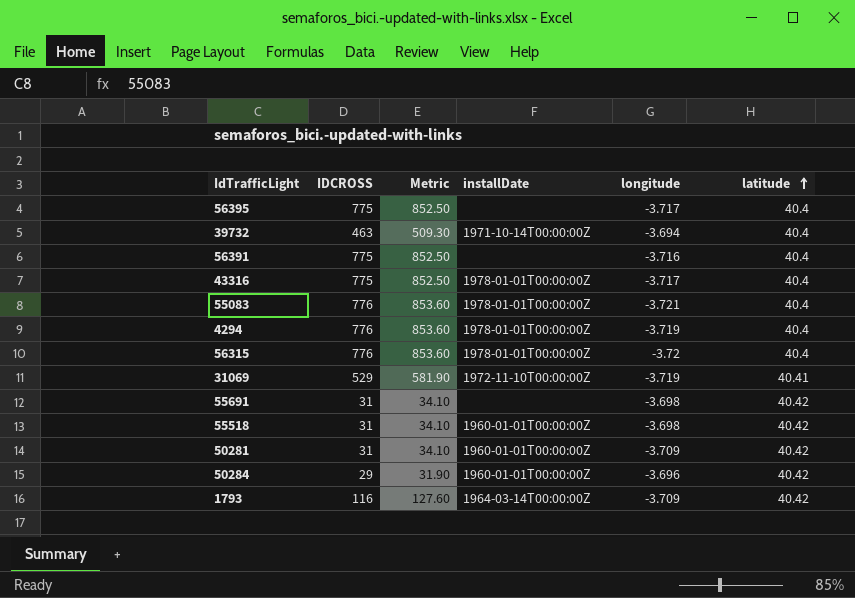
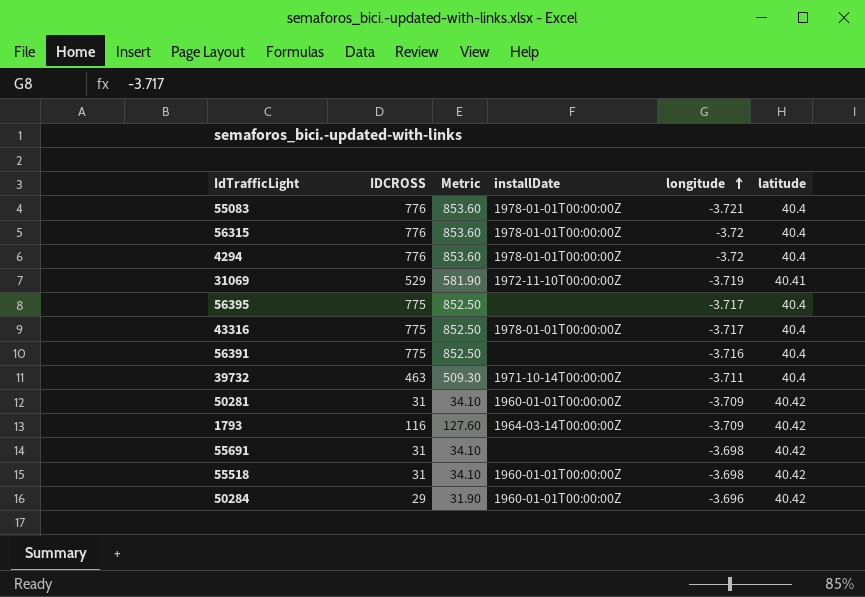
row order: latitude ascending -> longitude ascending
4294 | longitude: -3.719 -> -3.72
39732 | longitude: -3.694 -> -3.711

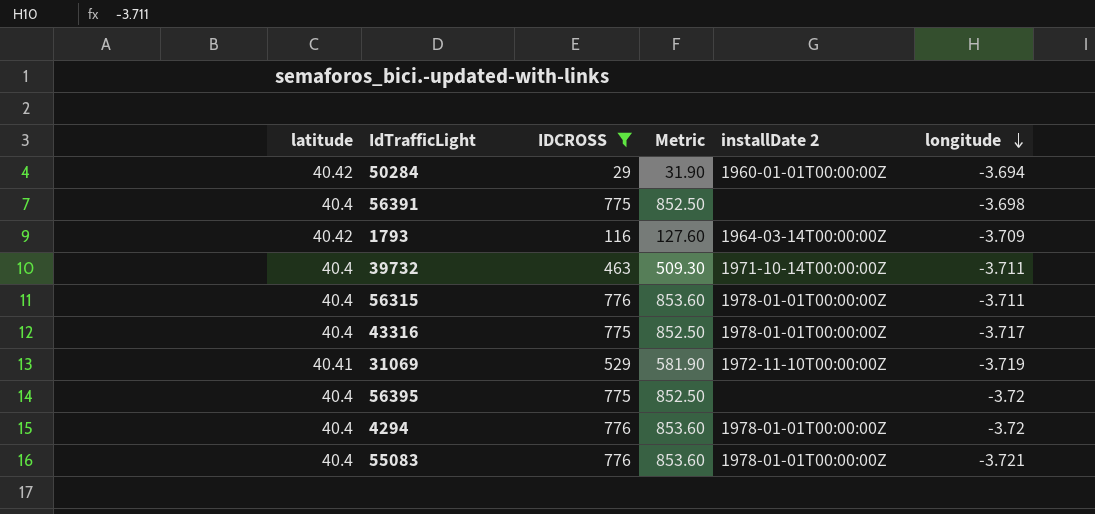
filter: none -> IDCROSS != 31
row order: longitude ascending -> longitude descending
column latitude | position: 6 -> 1
column name: installDate -> installDate 2
50284 | longitude: -3.696 -> -3.694
56391 | longitude: -3.716 -> -3.698
56315 | longitude: -3.72 -> -3.711
56395 | longitude: -3.717 -> -3.72

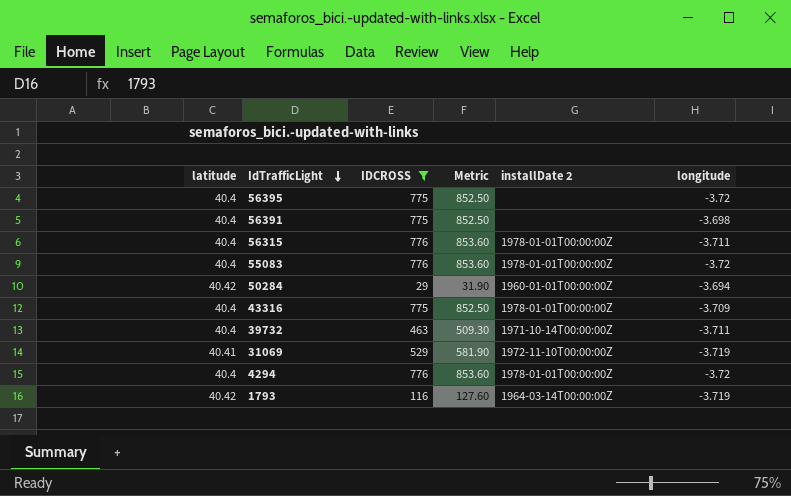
row order: longitude descending -> IdTrafficLight descending
55083 | longitude: -3.721 -> -3.72
43316 | longitude: -3.717 -> -3.709
1793 | longitude: -3.709 -> -3.719

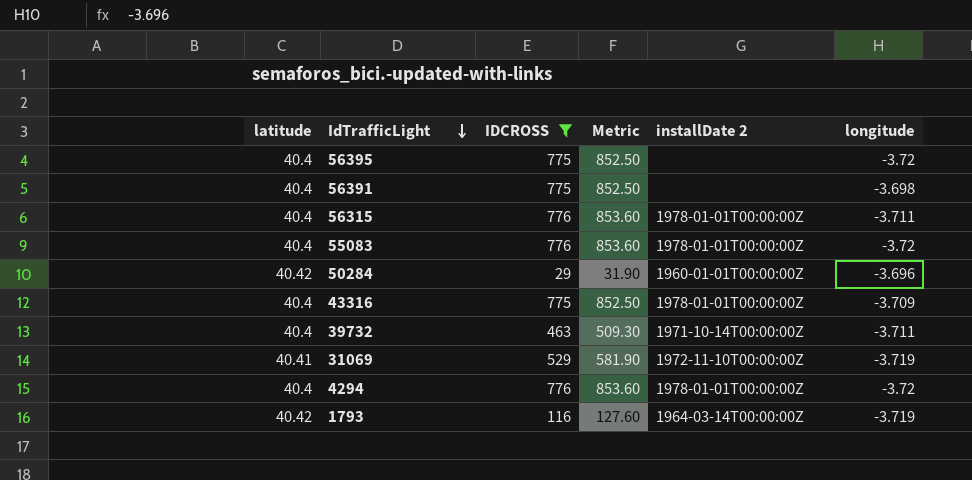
50284 | longitude: -3.694 -> -3.696

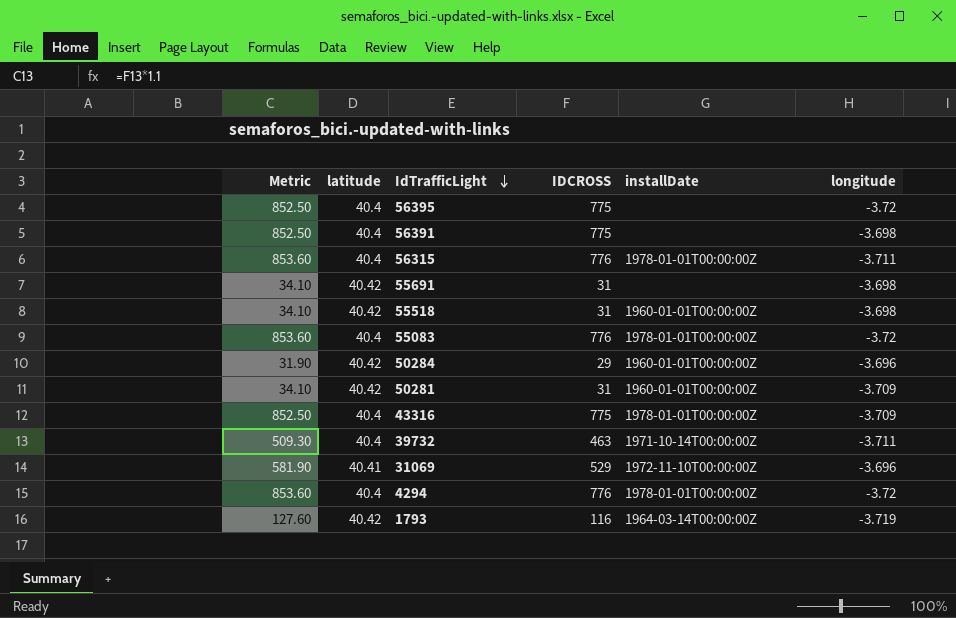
filter: IDCROSS != 31 -> none
column Metric | position: 4 -> 1
column name: installDate 2 -> installDate
31069 | longitude: -3.719 -> -3.696

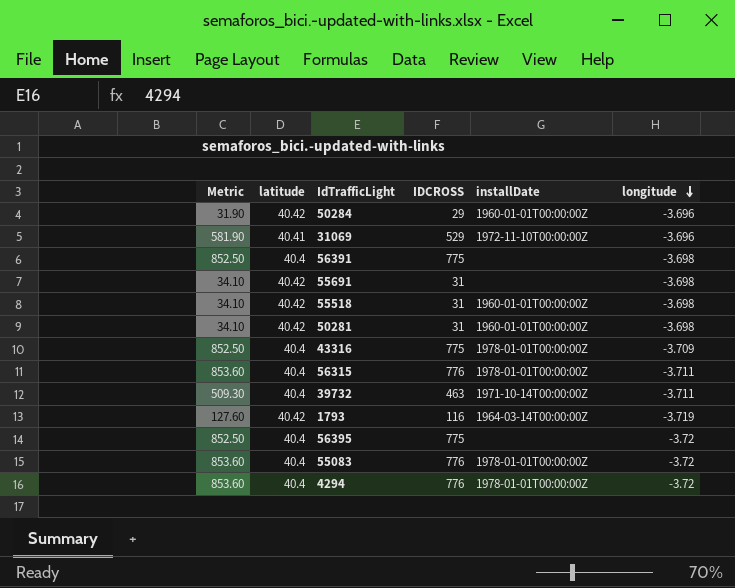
row order: IdTrafficLight descending -> longitude descending
50281 | longitude: -3.709 -> -3.698

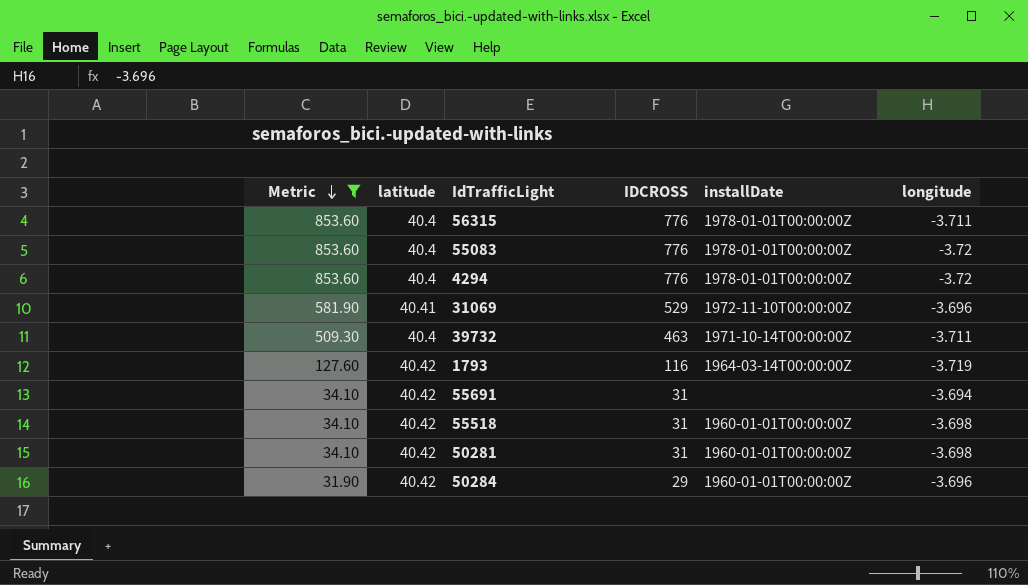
filter: none -> Metric != 852.50
row order: longitude descending -> Metric descending
55691 | longitude: -3.698 -> -3.694

